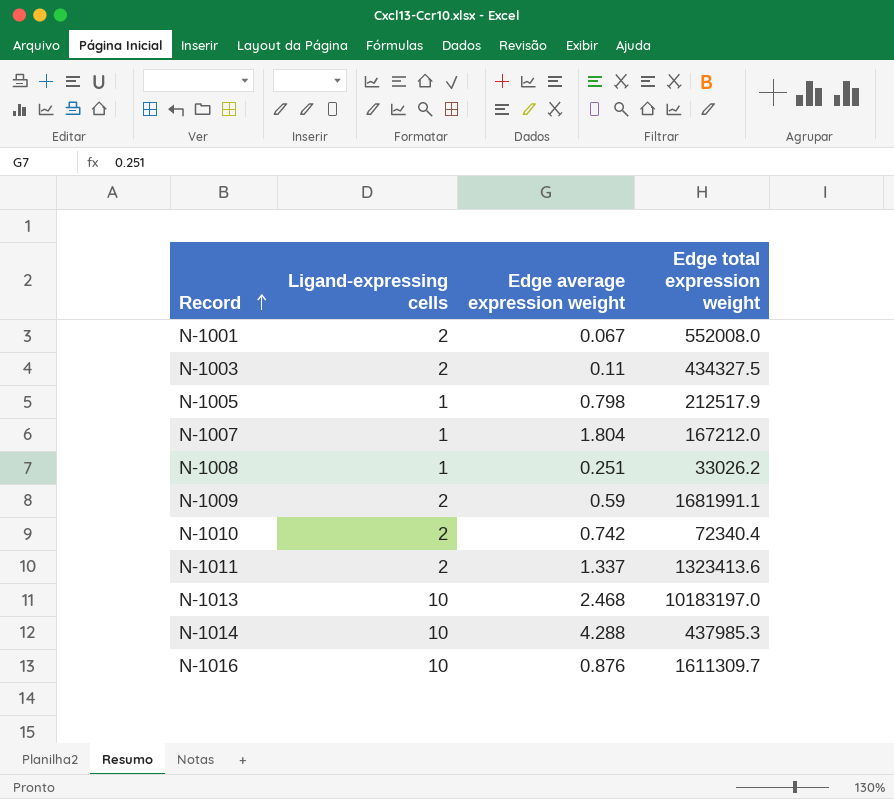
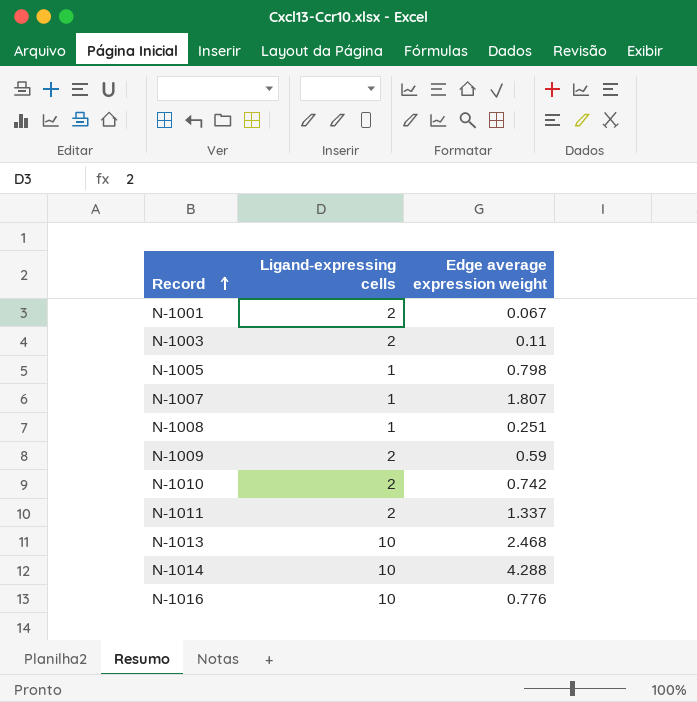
column Edge total expression weight | position: 4 -> none
N-1007 | Edge average expression weight: 1.804 -> 1.807
N-1016 | Edge average expression weight: 0.876 -> 0.776

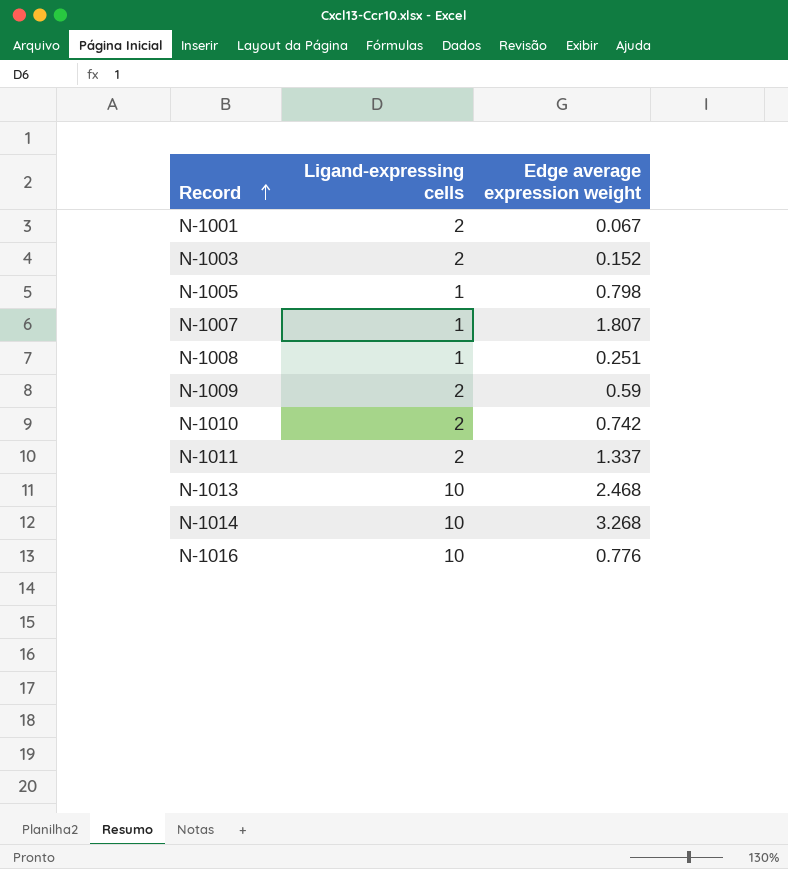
N-1003 | Edge average expression weight: 0.11 -> 0.152
N-1014 | Edge average expression weight: 4.288 -> 3.268

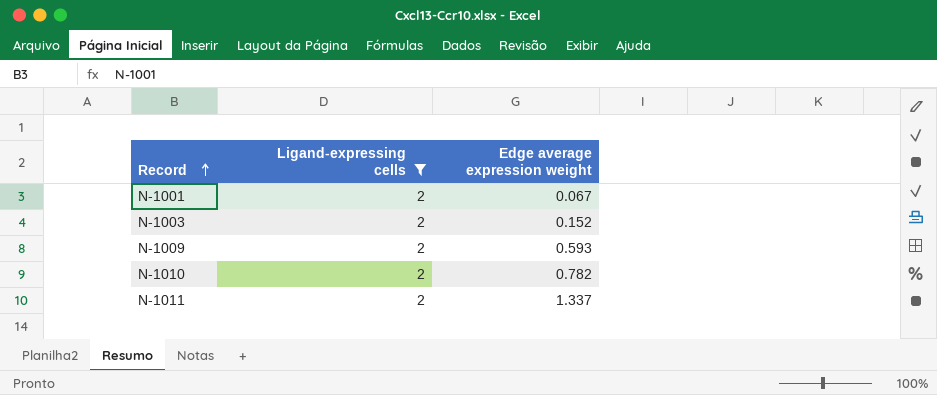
filter: none -> Ligand-expressing cells = 2
N-1009 | Edge average expression weight: 0.59 -> 0.593
N-1010 | Edge average expression weight: 0.742 -> 0.782

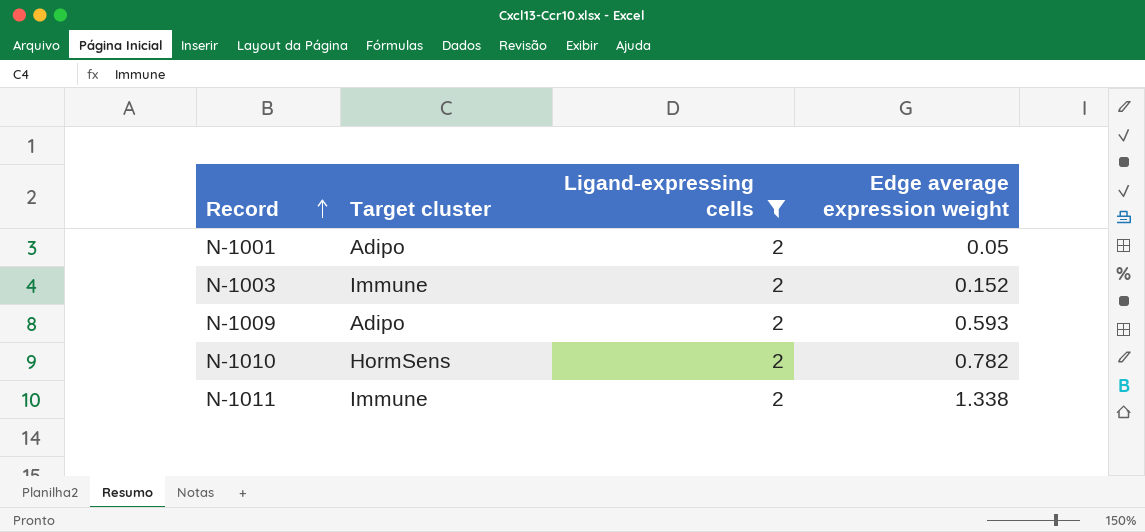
column Target cluster | position: none -> 2
N-1001 | Edge average expression weight: 0.067 -> 0.05
N-1011 | Edge average expression weight: 1.337 -> 1.338

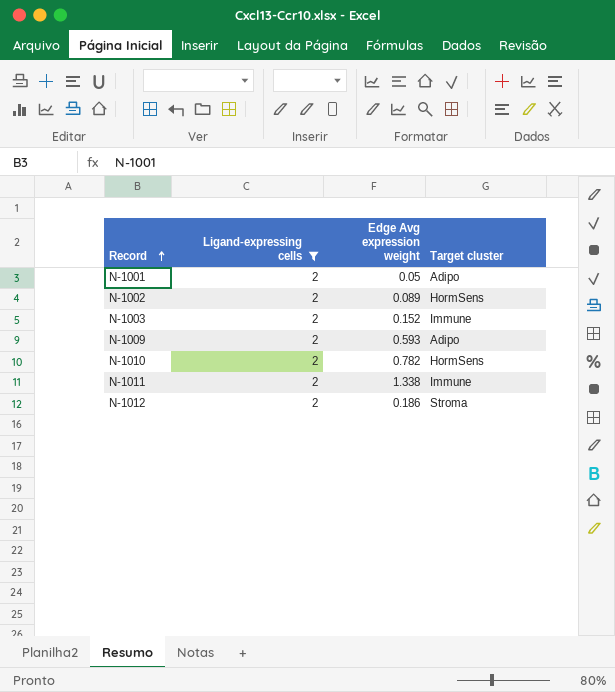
column name: Edge average expression weight -> Edge Avg expression weight
column Target cluster | position: 2 -> 4
row N-1002: none -> 2 | 0.089 | HormSens
row N-1012: none -> 2 | 0.186 | Stroma

